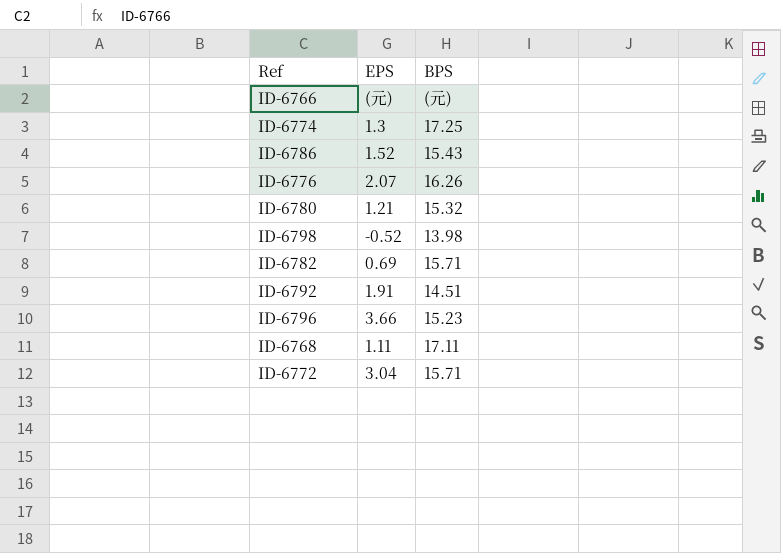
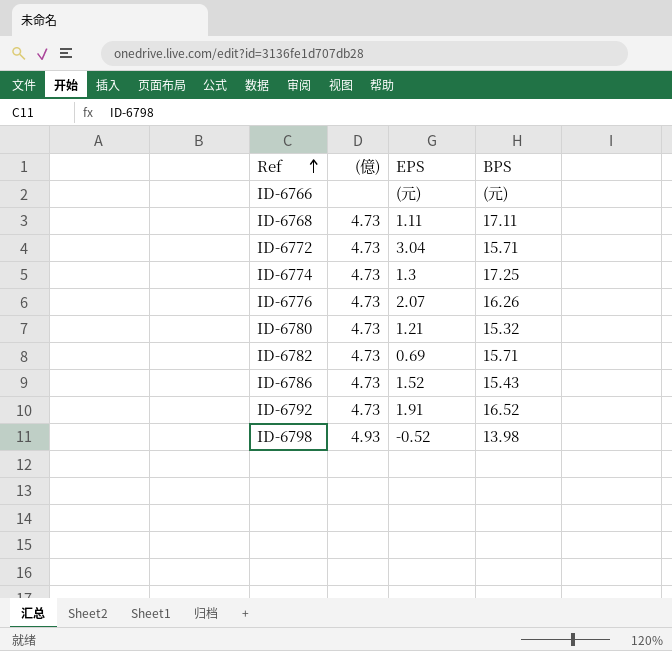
row order: none -> Ref ascending
column (億) | position: none -> 2
row ID-6796: 3.66 | 15.23 -> none
ID-6792 | BPS: 14.51 -> 16.52

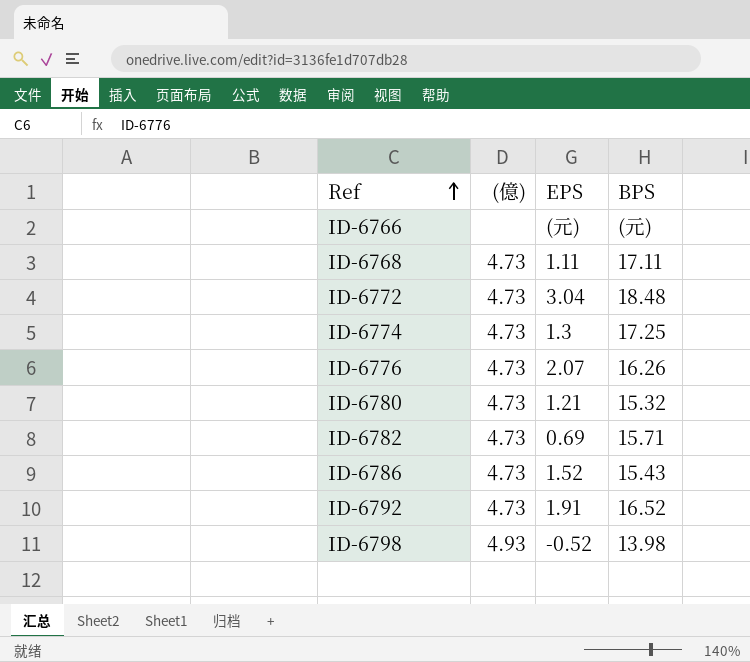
ID-6772 | BPS: 15.71 -> 18.48

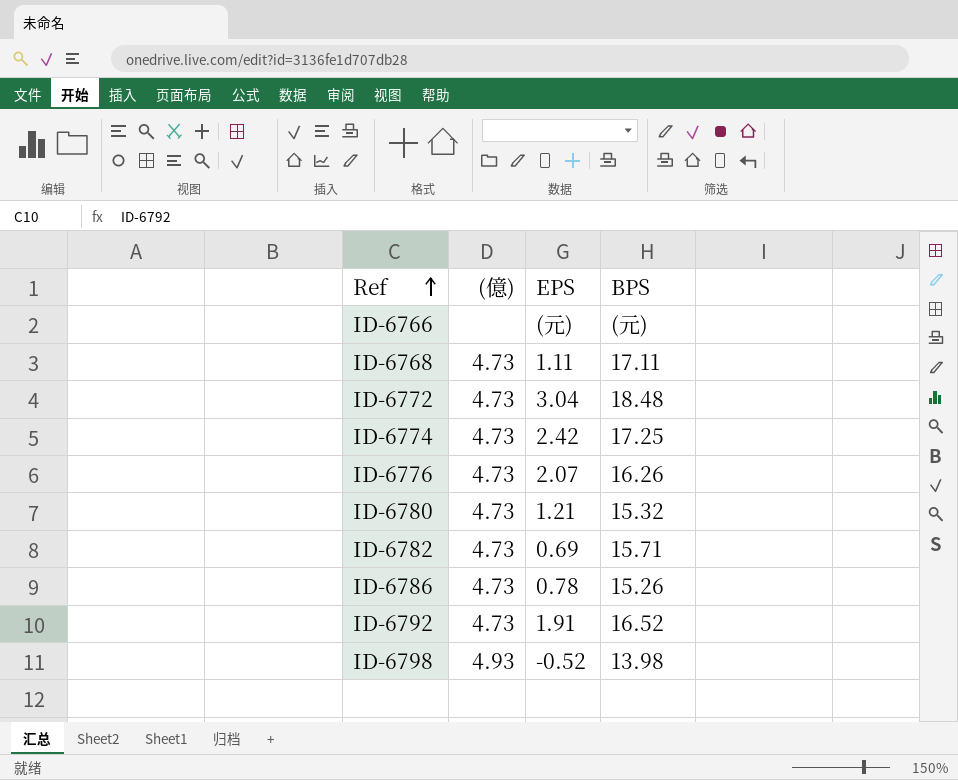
ID-6774 | EPS: 1.3 -> 2.42
ID-6786 | EPS: 1.52 -> 0.78
ID-6786 | BPS: 15.43 -> 15.26

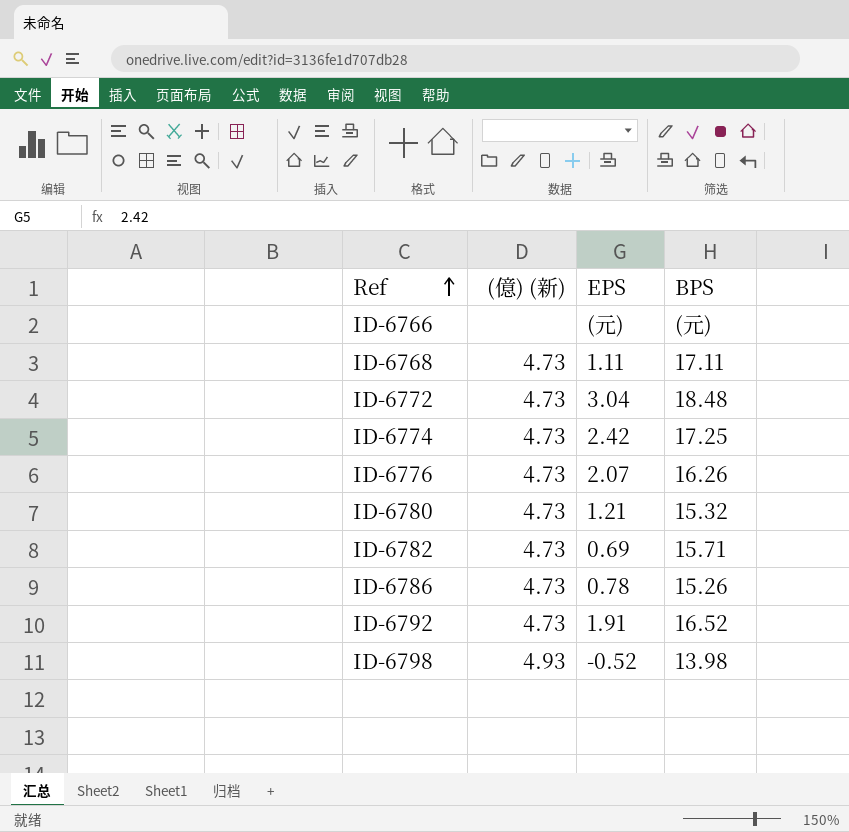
column name: (億) -> (億) (新)

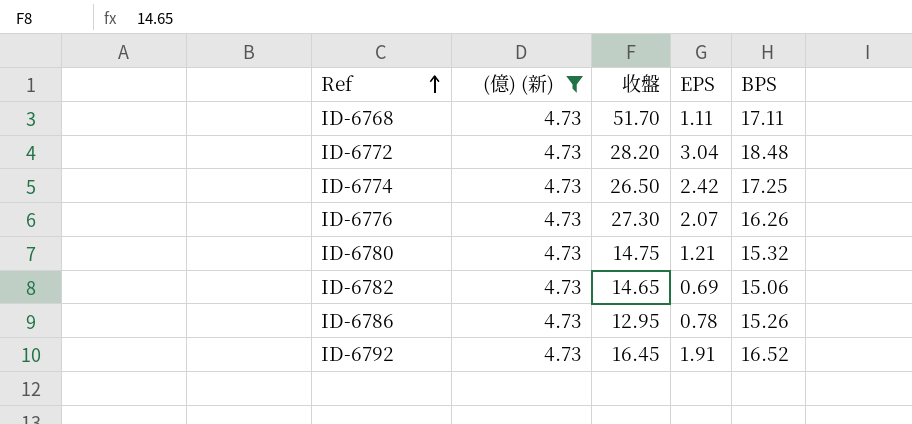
filter: none -> (億) (新) = 4.73
column 收盤 | position: none -> 3
ID-6782 | BPS: 15.71 -> 15.06

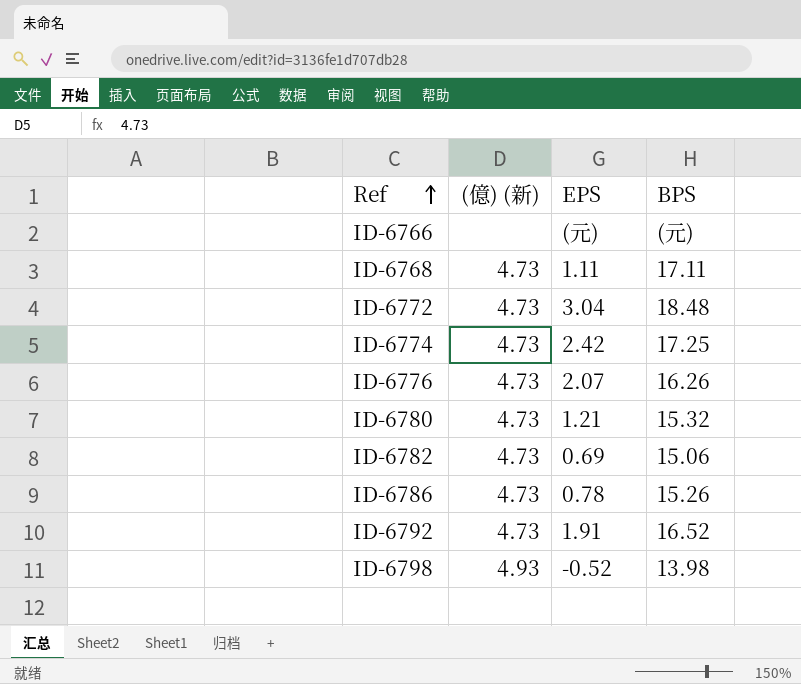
filter: (億) (新) = 4.73 -> none
column 收盤 | position: 3 -> none

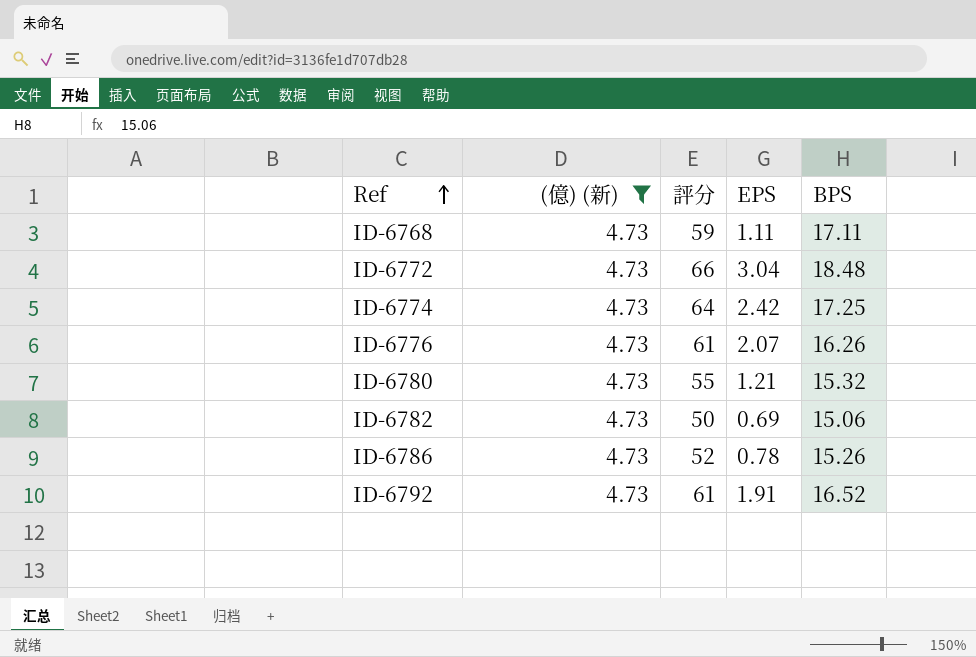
filter: none -> (億) (新) = 4.73
column 評分 | position: none -> 3

